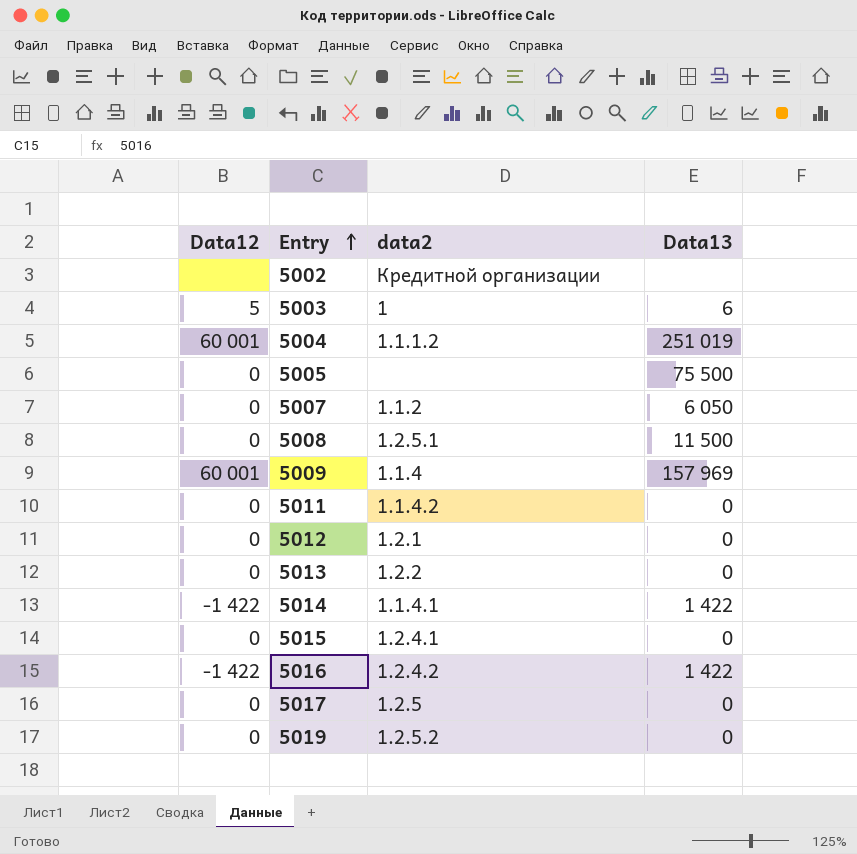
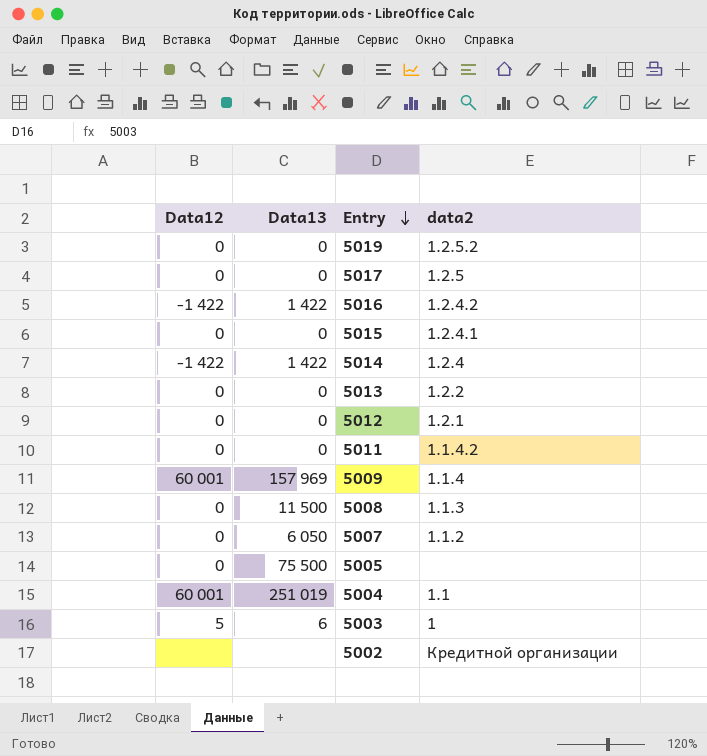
row order: Entry ascending -> Entry descending
column Data13 | position: 4 -> 2
5014 | data2: 1.1.4.1 -> 1.2.4
5008 | data2: 1.2.5.1 -> 1.1.3
5004 | data2: 1.1.1.2 -> 1.1

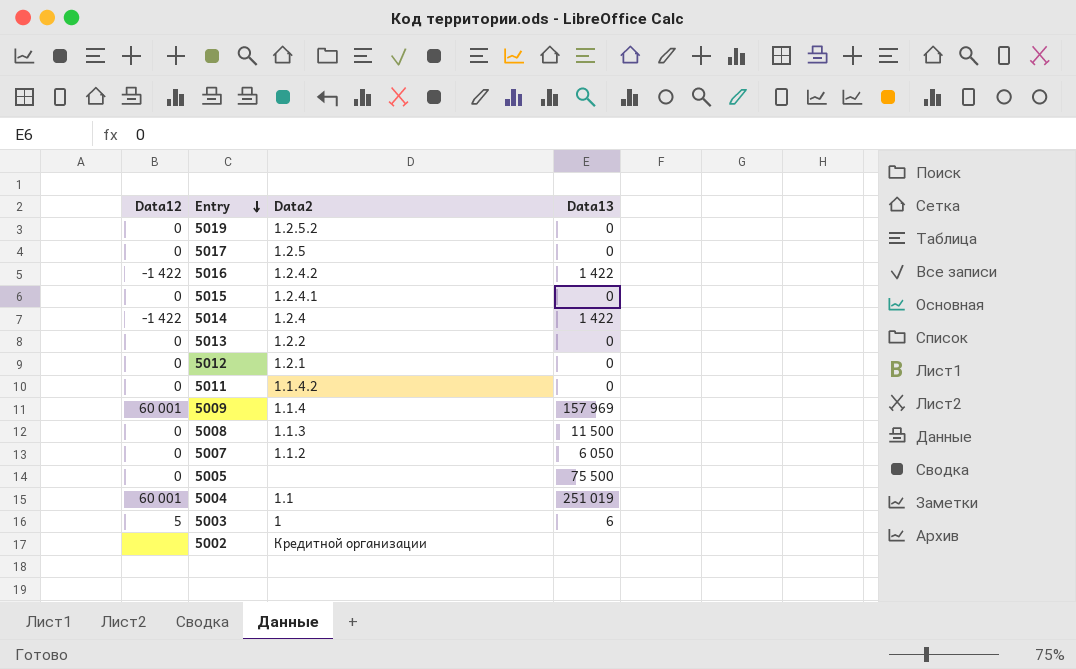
column name: data2 -> Data2
column Data13 | position: 2 -> 4

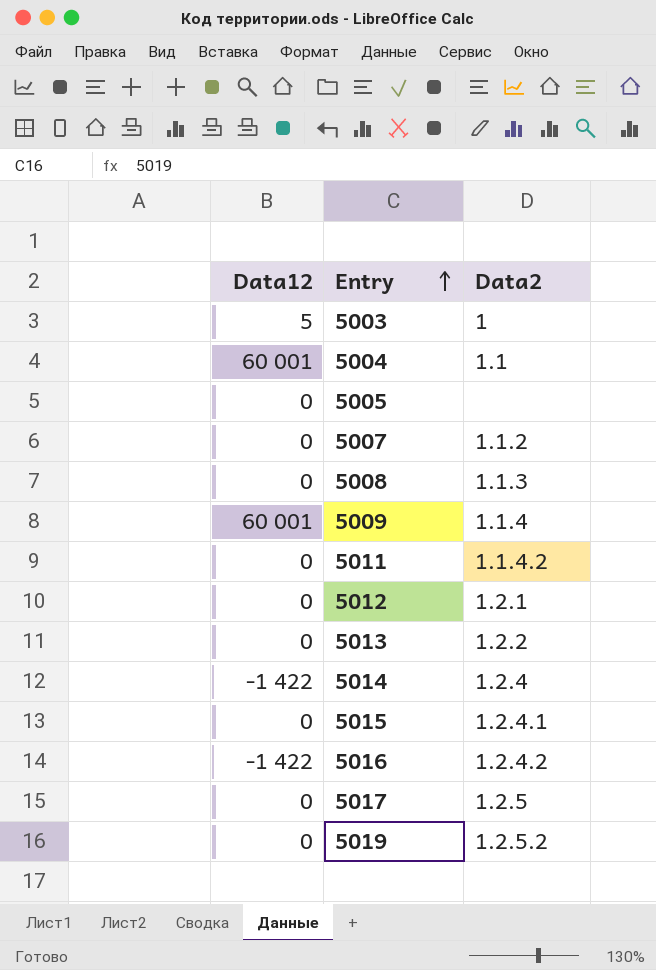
row order: Entry descending -> Entry ascending
column Data13 | position: 4 -> none
row 5002: none | Кредитной организации | none -> none

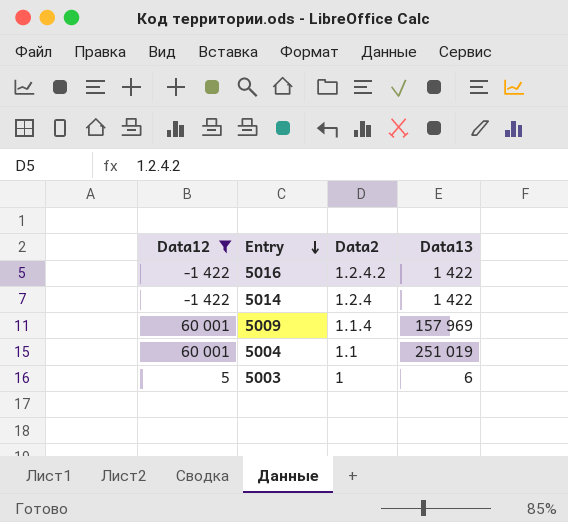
filter: none -> Data12 != 0
row order: Entry ascending -> Entry descending
column Data13 | position: none -> 4

